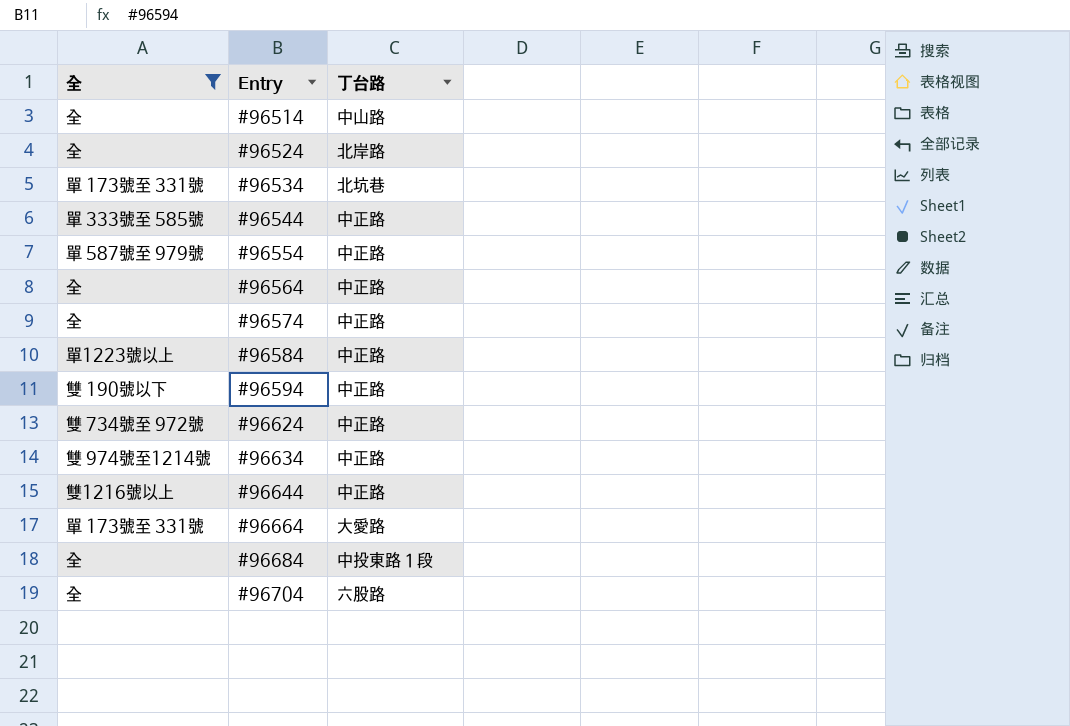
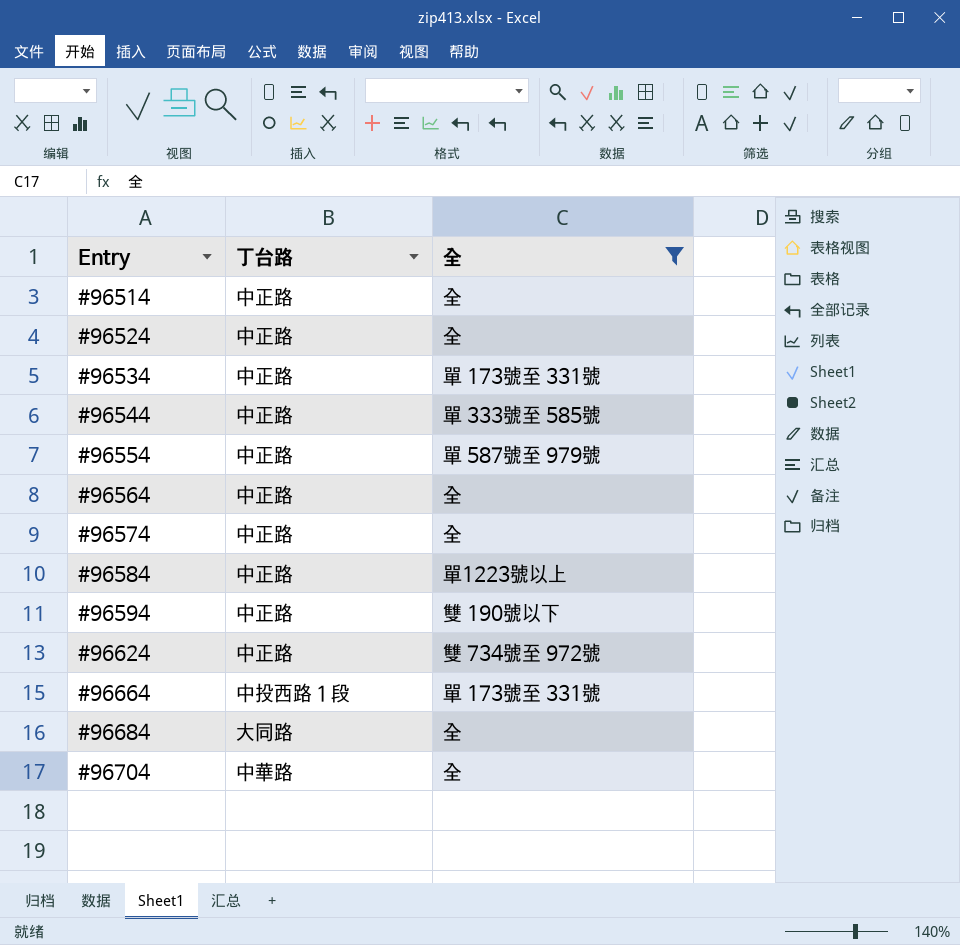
column 全 | position: 1 -> 3
row #96634: 雙 974號至1214號 | 中正路 -> none
row #96644: 雙1216號以上 | 中正路 -> none
#96514 | 丁台路: 中山路 -> 中正路
#96524 | 丁台路: 北岸路 -> 中正路
#96534 | 丁台路: 北坑巷 -> 中正路
#96664 | 丁台路: 大愛路 -> 中投西路１段
#96684 | 丁台路: 中投東路１段 -> 大同路
#96704 | 丁台路: 六股路 -> 中華路

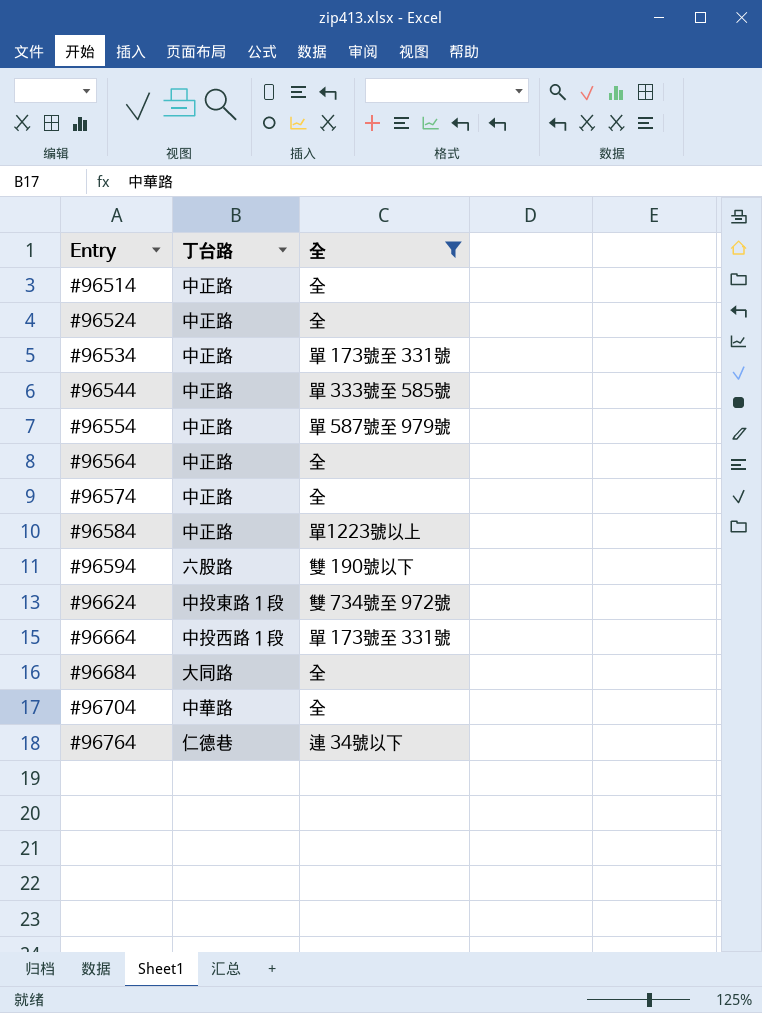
#96594 | 丁台路: 中正路 -> 六股路
#96624 | 丁台路: 中正路 -> 中投東路１段
row #96764: none -> 仁德巷 | 連 34號以下

